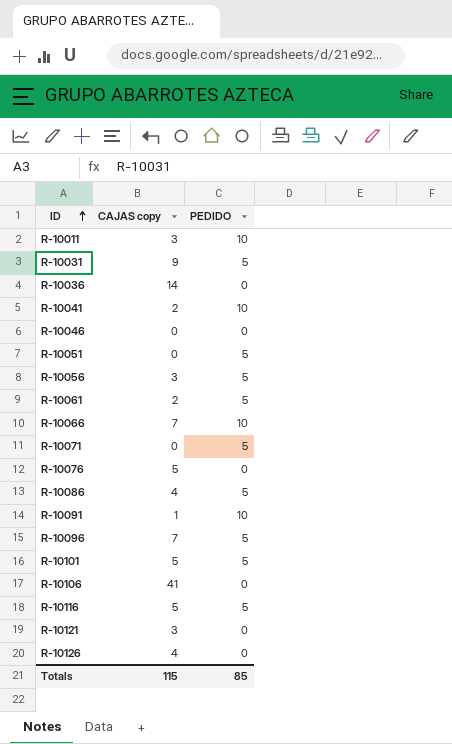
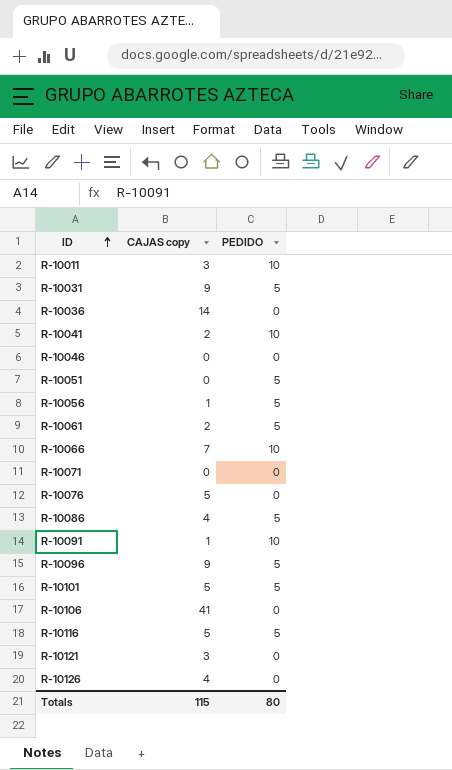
R-10056 | CAJAS copy: 3 -> 1
R-10071 | PEDIDO: 5 -> 0
R-10096 | CAJAS copy: 7 -> 9
Totals | PEDIDO: 85 -> 80

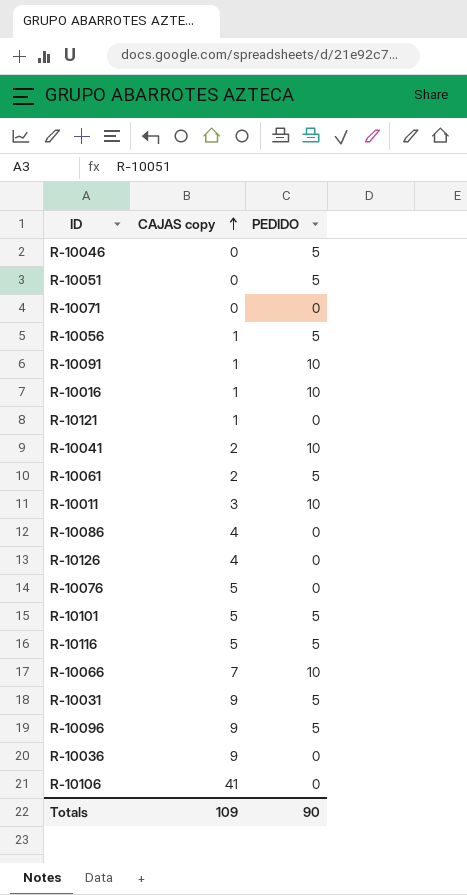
row order: ID ascending -> CAJAS copy ascending
R-10046 | PEDIDO: 0 -> 5
row R-10016: none -> 1 | 10
R-10121 | CAJAS copy: 3 -> 1
R-10086 | PEDIDO: 5 -> 0
R-10036 | CAJAS copy: 14 -> 9
Totals | CAJAS copy: 115 -> 109
Totals | PEDIDO: 80 -> 90

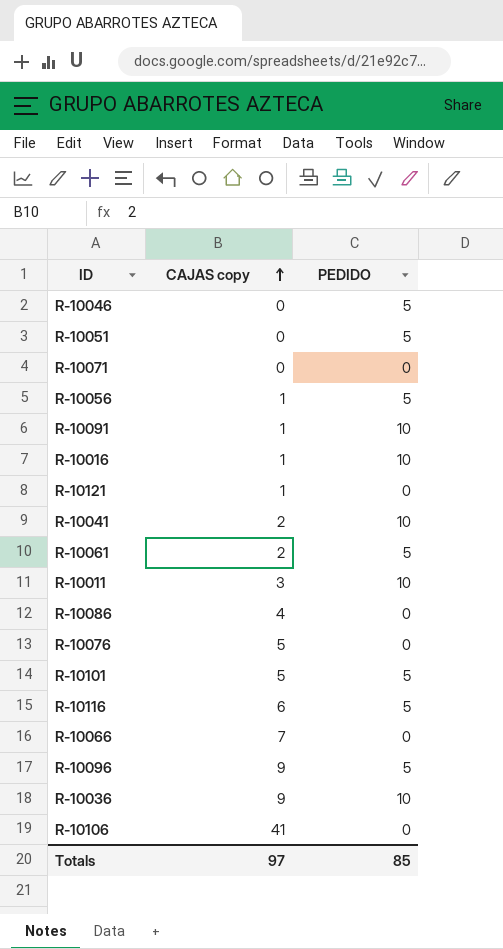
row R-10126: 4 | 0 -> none
row R-10031: 9 | 5 -> none
R-10116 | CAJAS copy: 5 -> 6
R-10066 | PEDIDO: 10 -> 0
R-10036 | PEDIDO: 0 -> 10
Totals | CAJAS copy: 109 -> 97
Totals | PEDIDO: 90 -> 85

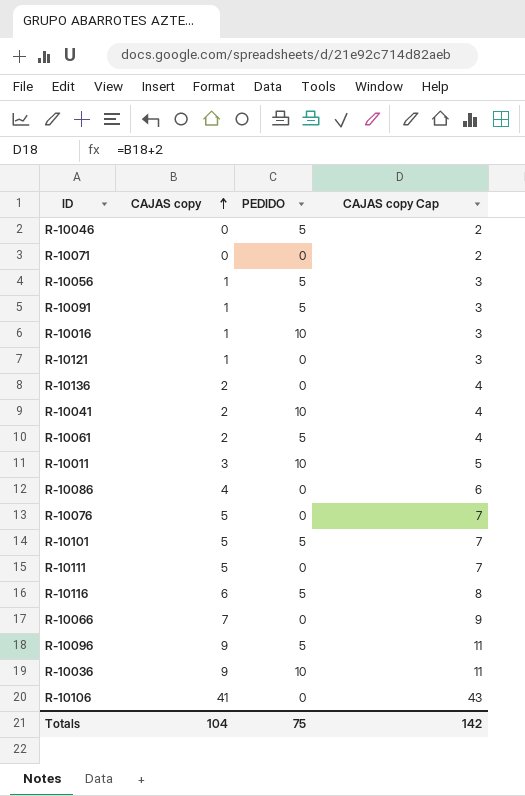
column CAJAS copy Cap | formula: none -> [CAJAS copy] + 2
row R-10051: 0 | 5 -> none
R-10091 | PEDIDO: 10 -> 5
row R-10136: none -> 2 | 0 | 4
row R-10111: none -> 5 | 0 | 7
Totals | CAJAS copy: 97 -> 104
Totals | PEDIDO: 85 -> 75

